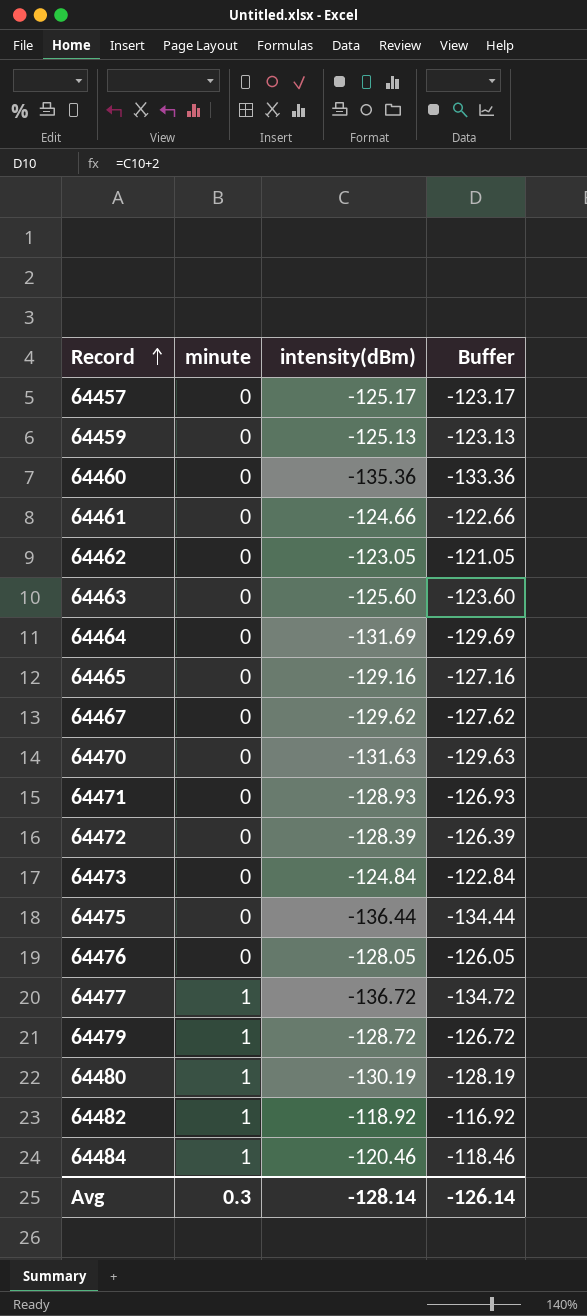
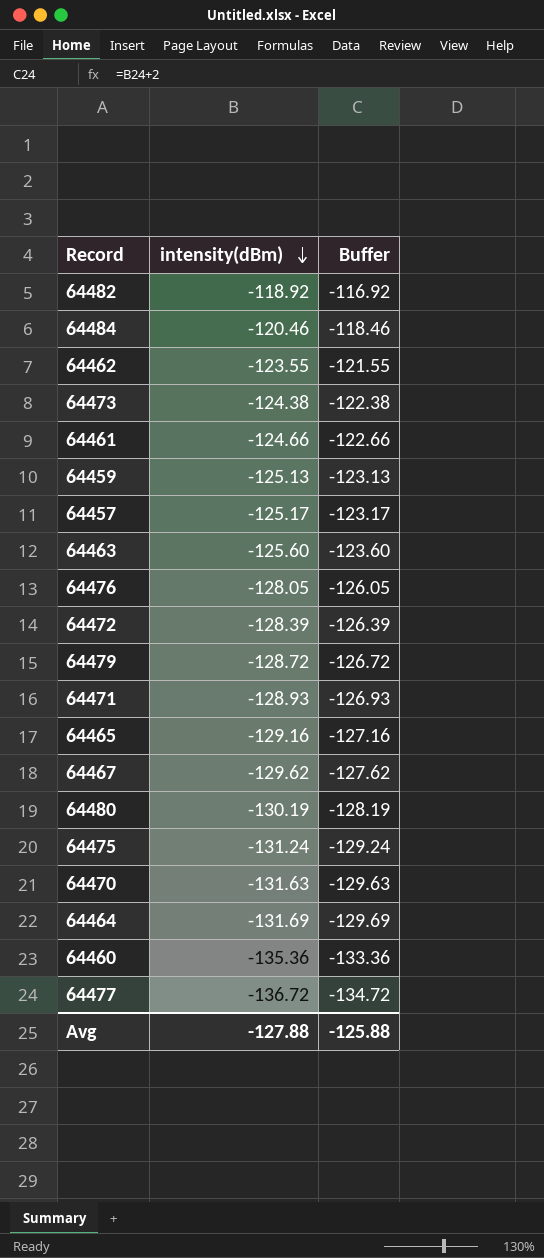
row order: Record ascending -> intensity(dBm) descending
column minute | position: 2 -> none
64462 | intensity(dBm): -123.05 -> -123.55
64462 | Buffer: -121.05 -> -121.55
64473 | intensity(dBm): -124.84 -> -124.38
64473 | Buffer: -122.84 -> -122.38
64475 | intensity(dBm): -136.44 -> -131.24
64475 | Buffer: -134.44 -> -129.24
Avg | intensity(dBm): -128.14 -> -127.88
Avg | Buffer: -126.14 -> -125.88

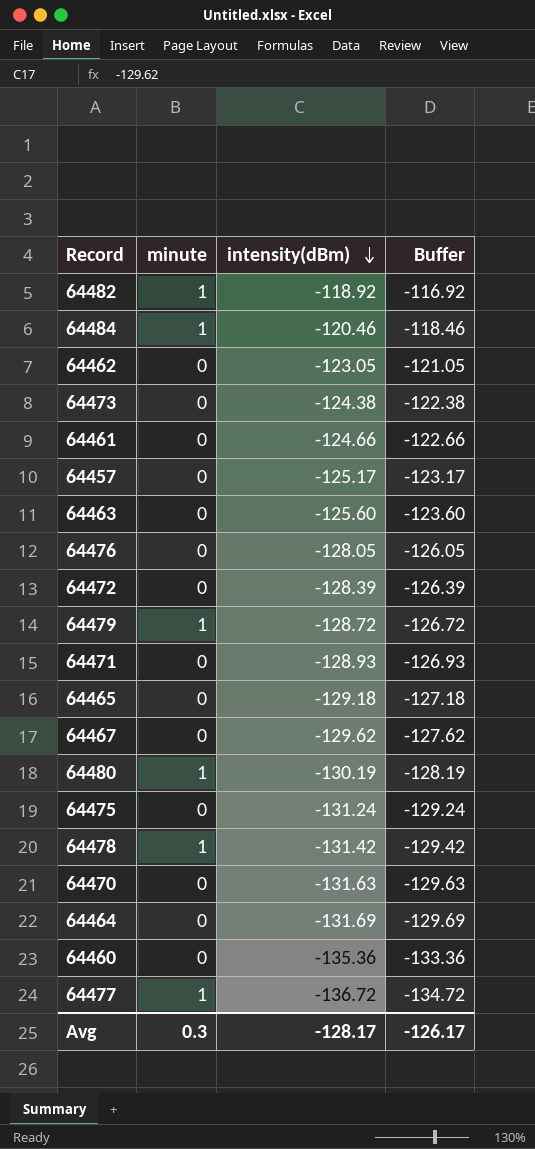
column minute | position: none -> 2
row 64459: -125.13 | -123.13 -> none
64462 | intensity(dBm): -123.55 -> -123.05
64462 | Buffer: -121.55 -> -121.05
64465 | intensity(dBm): -129.16 -> -129.18
64465 | Buffer: -127.16 -> -127.18
row 64478: none -> 1 | -131.42 | -129.42
Avg | intensity(dBm): -127.88 -> -128.17
Avg | Buffer: -125.88 -> -126.17

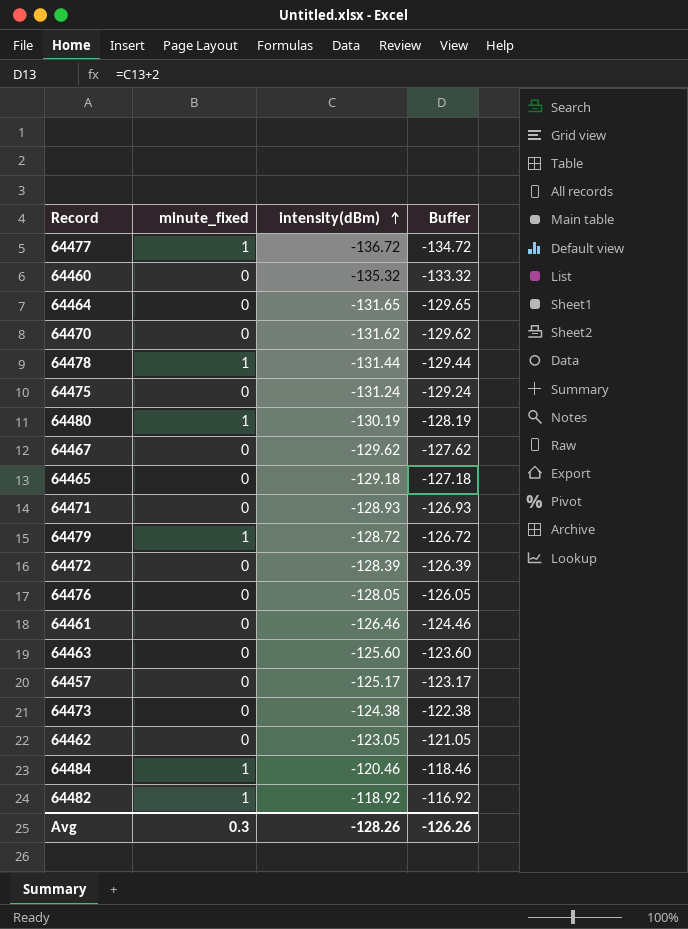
row order: intensity(dBm) descending -> intensity(dBm) ascending
column name: minute -> minute_fixed
64460 | intensity(dBm): -135.36 -> -135.32
64460 | Buffer: -133.36 -> -133.32
64464 | intensity(dBm): -131.69 -> -131.65
64464 | Buffer: -129.69 -> -129.65
64470 | intensity(dBm): -131.63 -> -131.62
64470 | Buffer: -129.63 -> -129.62
64478 | intensity(dBm): -131.42 -> -131.44
64478 | Buffer: -129.42 -> -129.44
64461 | intensity(dBm): -124.66 -> -126.46
64461 | Buffer: -122.66 -> -124.46
Avg | intensity(dBm): -128.17 -> -128.26
Avg | Buffer: -126.17 -> -126.26

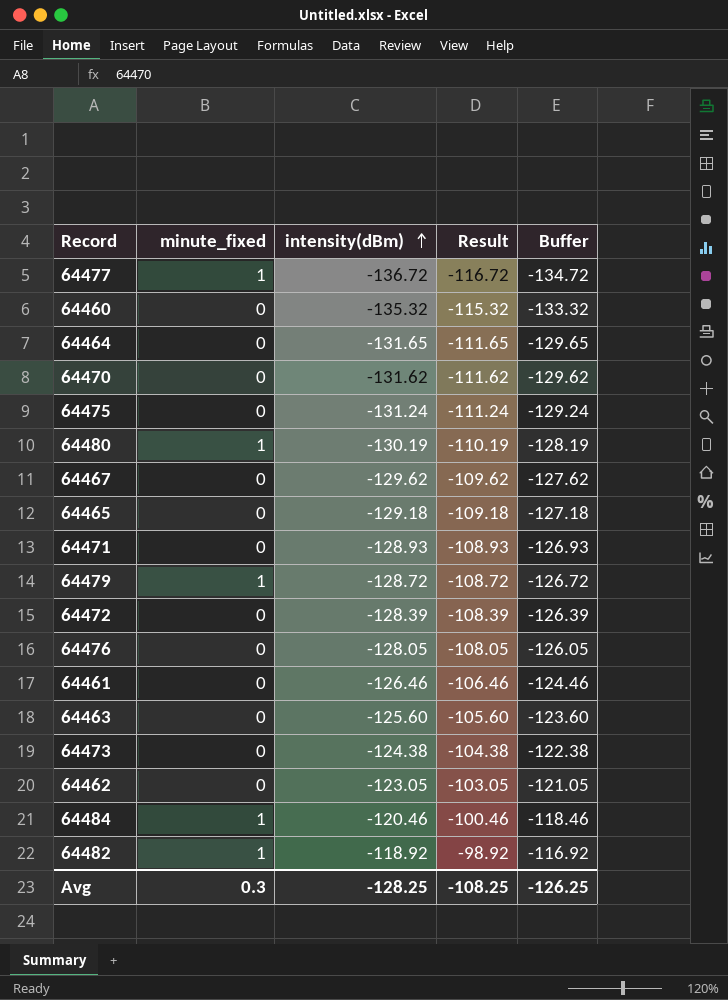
column Result | formula: none -> [intensity(dBm)] + 20
row 64478: 1 | -131.44 | -129.44 -> none
row 64457: 0 | -125.17 | -123.17 -> none
Avg | intensity(dBm): -128.26 -> -128.25
Avg | Buffer: -126.26 -> -126.25

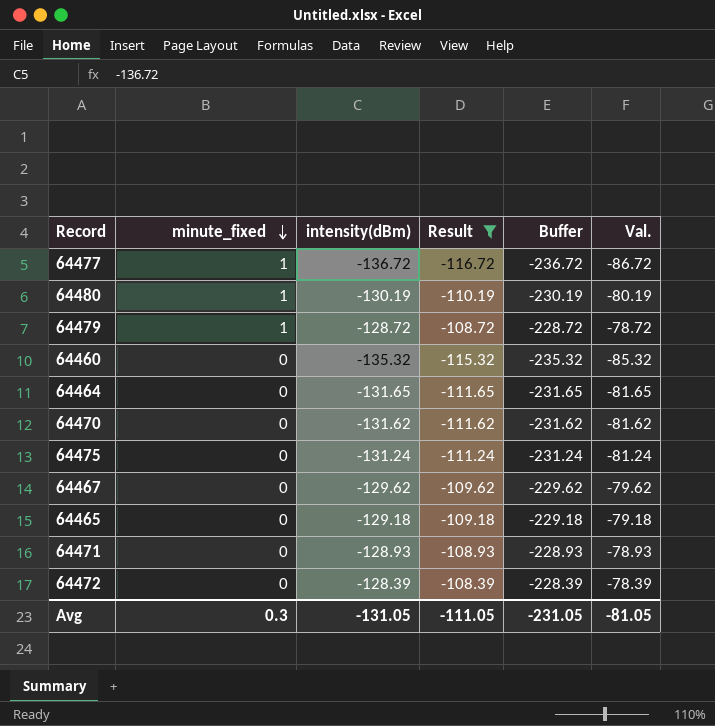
filter: none -> Result <= -108.39
row order: intensity(dBm) ascending -> minute_fixed descending
column Buffer | formula: [intensity(dBm)] + 2 -> [intensity(dBm)] - 100
column Val. | formula: none -> [intensity(dBm)] + 50
Avg | intensity(dBm): -128.25 -> -131.05
Avg | Result: -108.25 -> -111.05
Avg | Buffer: -126.25 -> -231.05

